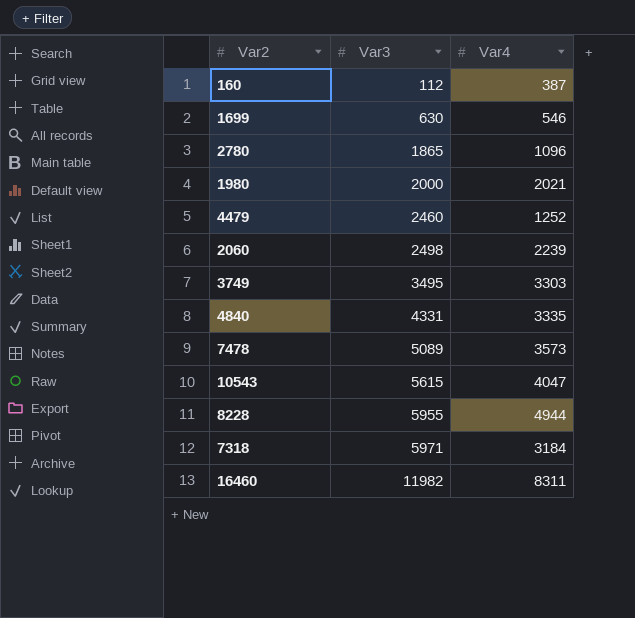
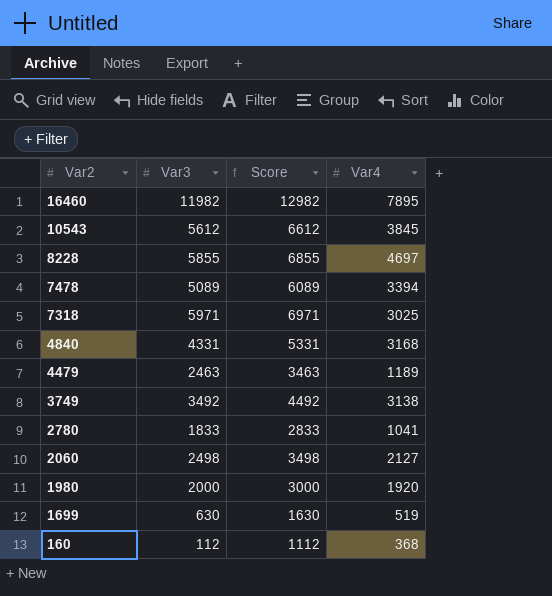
row order: Var3 ascending -> Var2 descending
column Score | formula: none -> [Var3] + 1000
16460 | Var4: 8311 -> 7895
10543 | Var3: 5615 -> 5612
10543 | Var4: 4047 -> 3845
8228 | Var3: 5955 -> 5855
8228 | Var4: 4944 -> 4697
7478 | Var4: 3573 -> 3394
7318 | Var4: 3184 -> 3025
4840 | Var4: 3335 -> 3168
4479 | Var3: 2460 -> 2463
4479 | Var4: 1252 -> 1189
3749 | Var3: 3495 -> 3492
3749 | Var4: 3303 -> 3138
2780 | Var3: 1865 -> 1833
2780 | Var4: 1096 -> 1041
2060 | Var4: 2239 -> 2127
1980 | Var4: 2021 -> 1920
1699 | Var4: 546 -> 519
160 | Var4: 387 -> 368

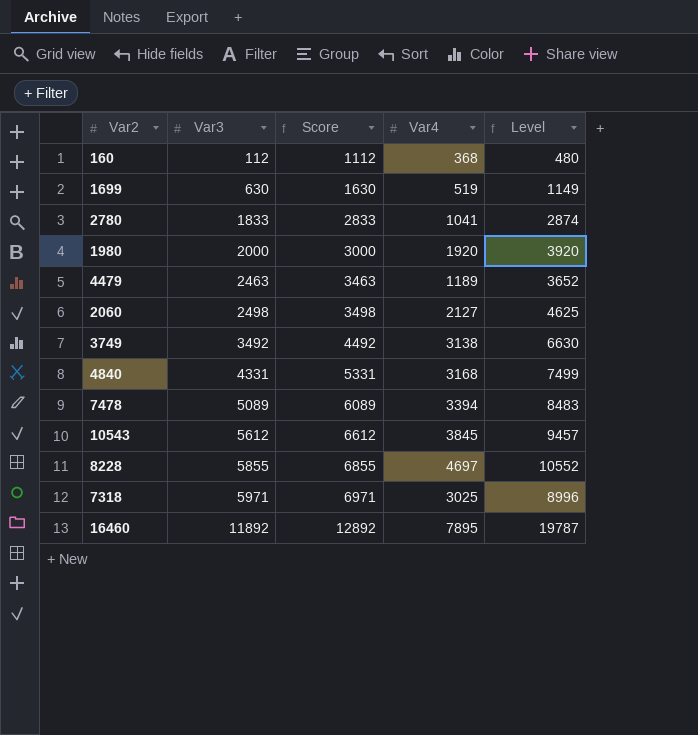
row order: Var2 descending -> Var3 ascending
column Level | formula: none -> [Var3] + [Var4]
16460 | Var3: 11982 -> 11892
16460 | Score: 12982 -> 12892

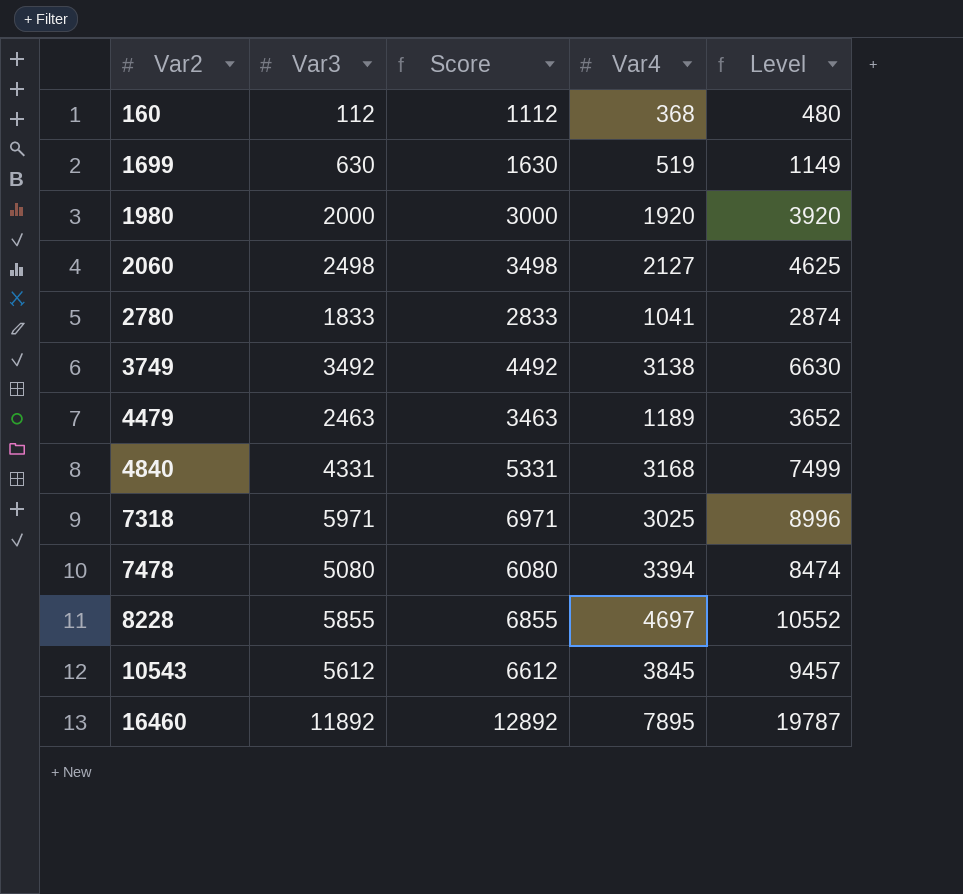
row order: Var3 ascending -> Var2 ascending
7478 | Var3: 5089 -> 5080
7478 | Score: 6089 -> 6080
7478 | Level: 8483 -> 8474

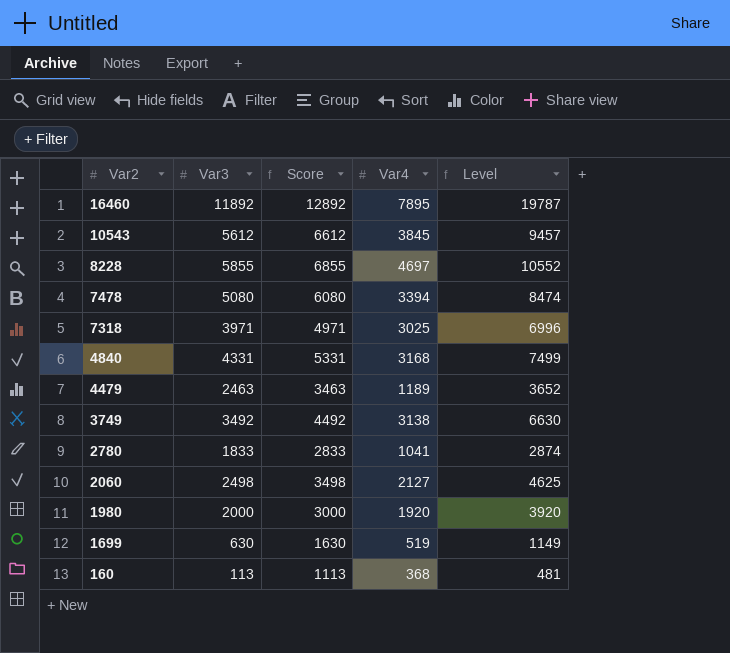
row order: Var2 ascending -> Var2 descending
7318 | Var3: 5971 -> 3971
7318 | Score: 6971 -> 4971
7318 | Level: 8996 -> 6996
160 | Var3: 112 -> 113
160 | Score: 1112 -> 1113
160 | Level: 480 -> 481

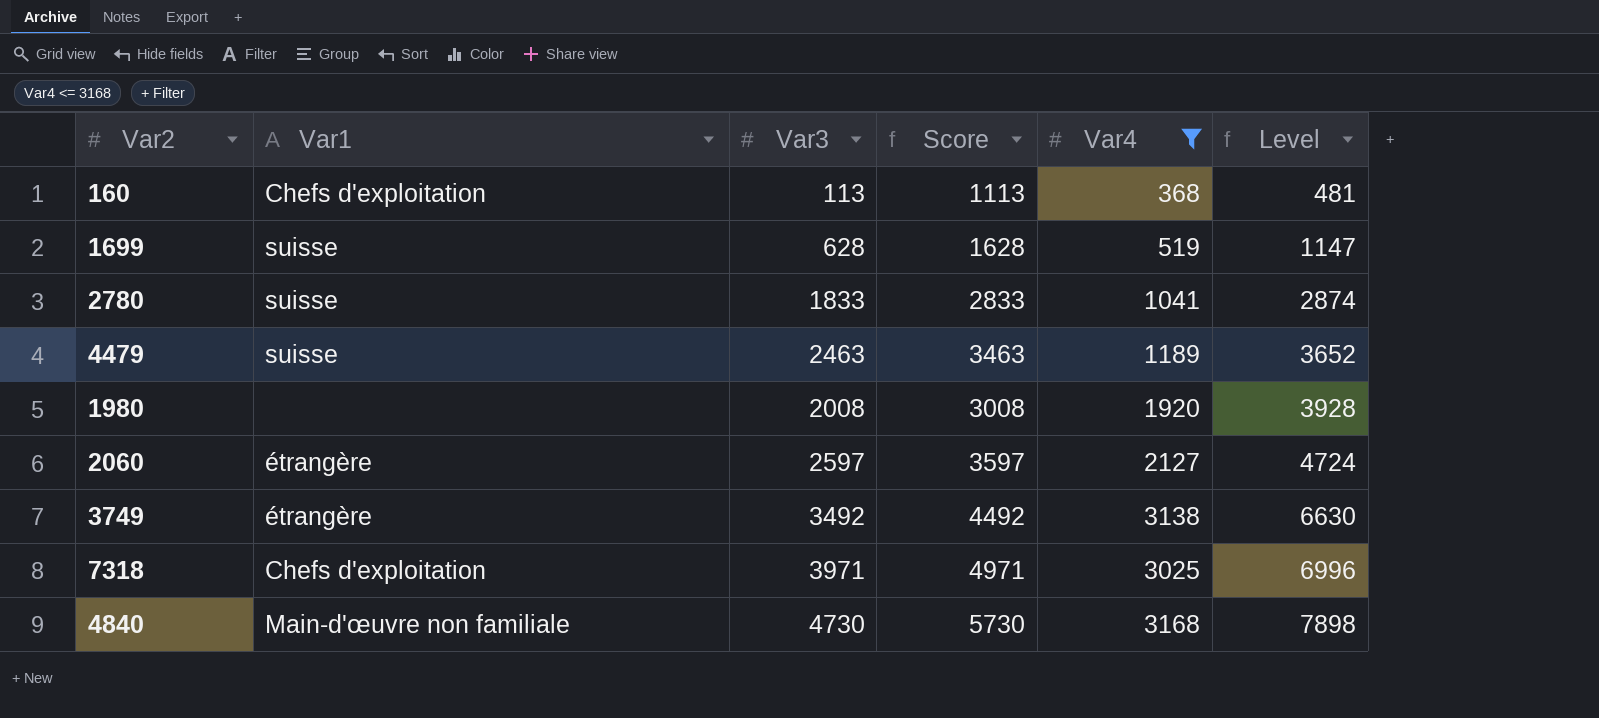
filter: none -> Var4 <= 3168
row order: Var2 descending -> Level ascending
column Var1 | position: none -> 2
1699 | Var3: 630 -> 628
1699 | Score: 1630 -> 1628
1699 | Level: 1149 -> 1147
1980 | Var3: 2000 -> 2008
1980 | Score: 3000 -> 3008
1980 | Level: 3920 -> 3928
2060 | Var3: 2498 -> 2597
2060 | Score: 3498 -> 3597
2060 | Level: 4625 -> 4724
4840 | Var3: 4331 -> 4730
4840 | Score: 5331 -> 5730
4840 | Level: 7499 -> 7898

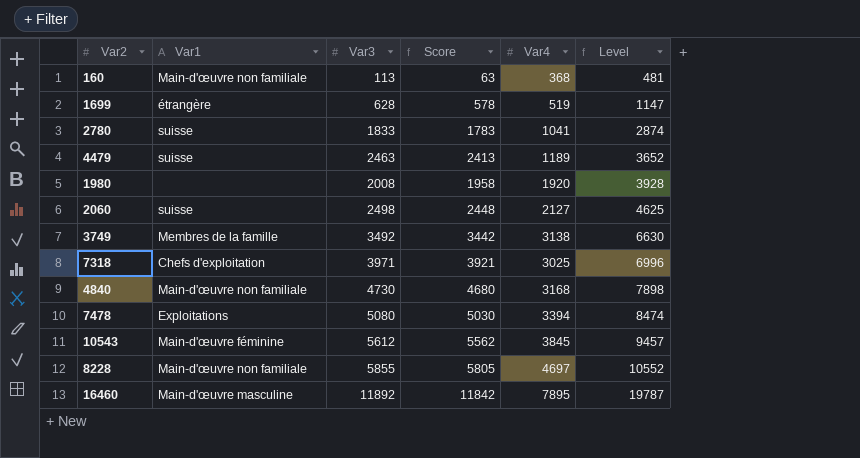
filter: Var4 <= 3168 -> none
column Score | formula: [Var3] + 1000 -> [Var3] - 50
160 | Var1: Chefs d'exploitation -> Main-d'œuvre non familiale
1699 | Var1: suisse -> étrangère
2060 | Var1: étrangère -> suisse
2060 | Var3: 2597 -> 2498
2060 | Level: 4724 -> 4625
3749 | Var1: étrangère -> Membres de la famille

